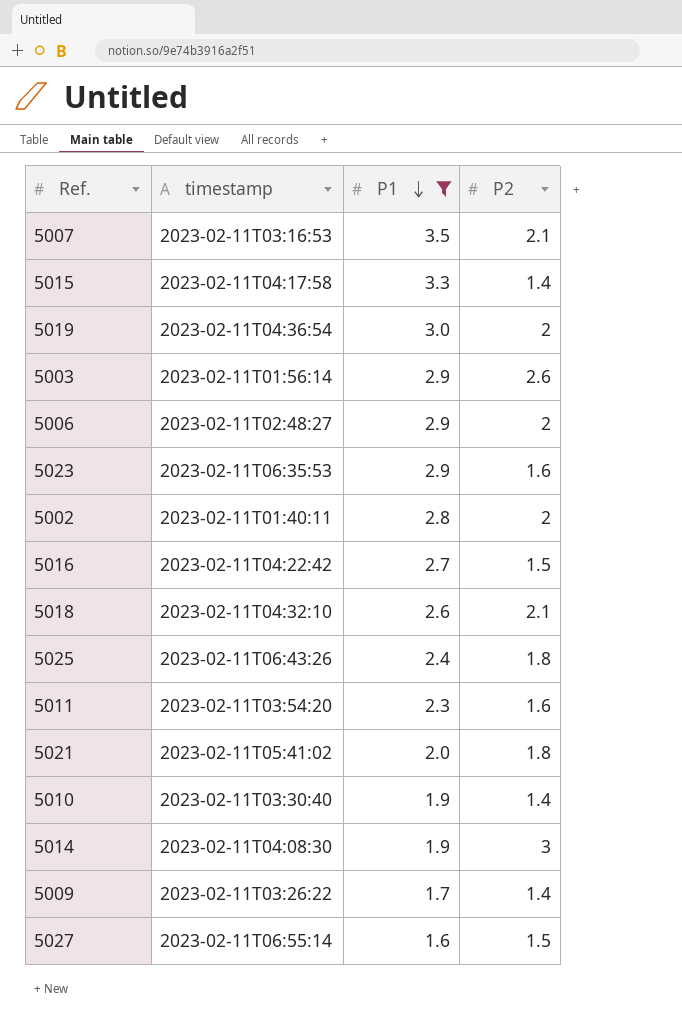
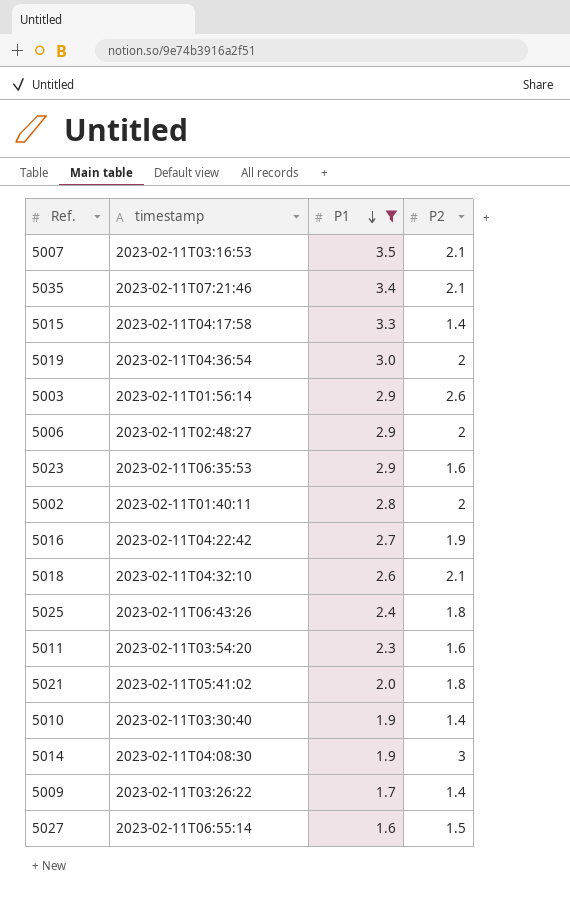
row 5035: none -> 2023-02-11T07:21:46 | 3.4 | 2.1
5016 | P2: 1.5 -> 1.9

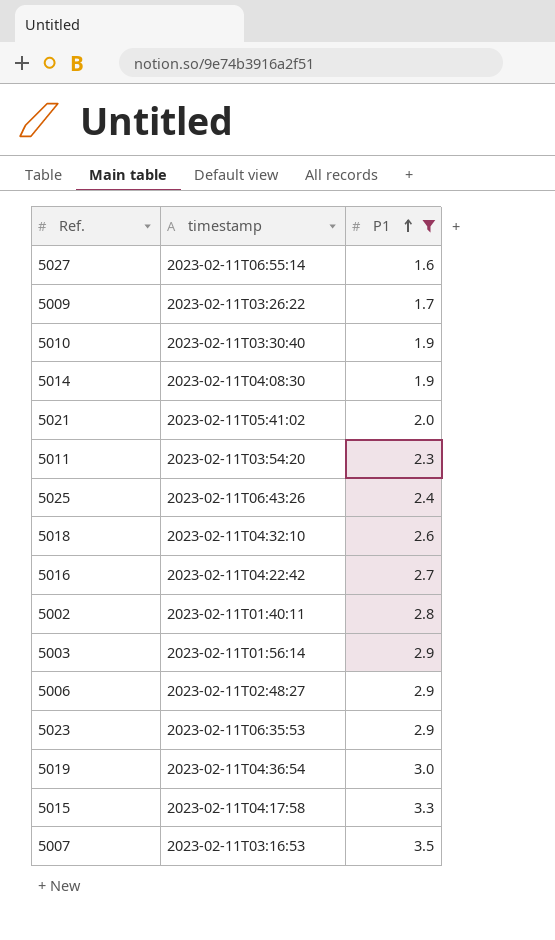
row order: P1 descending -> P1 ascending
column P2 | position: 4 -> none
row 5035: 2023-02-11T07:21:46 | 3.4 | 2.1 -> none

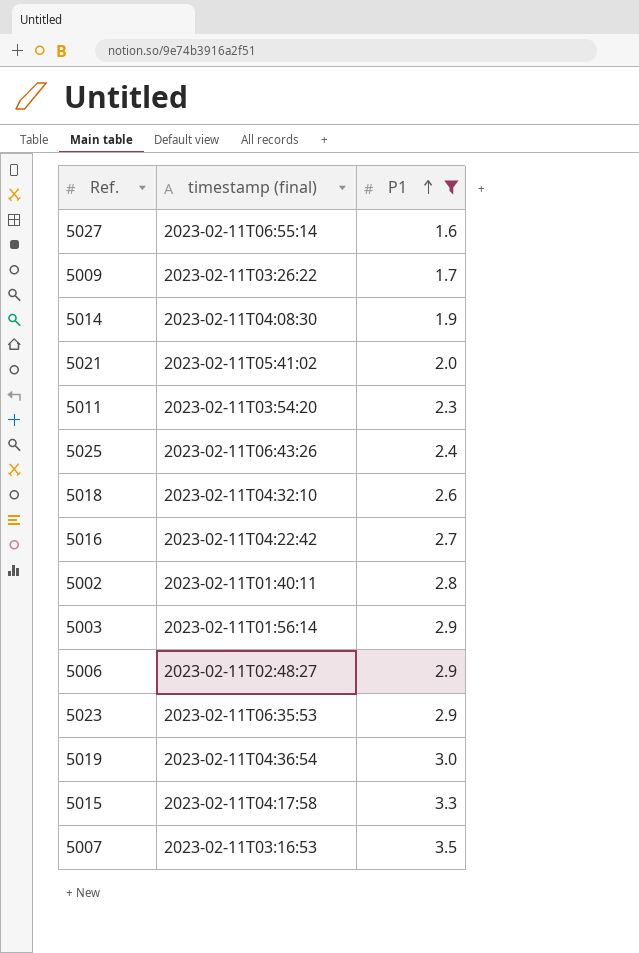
column name: timestamp -> timestamp (final)
row 5010: 2023-02-11T03:30:40 | 1.9 -> none

